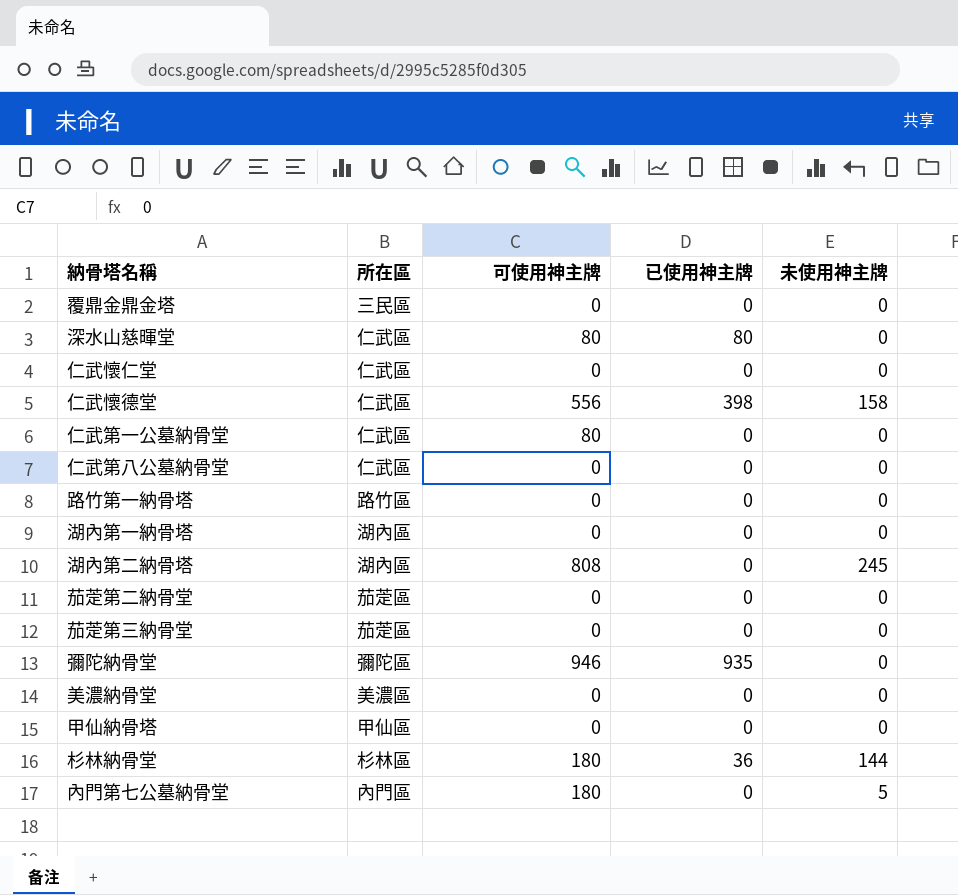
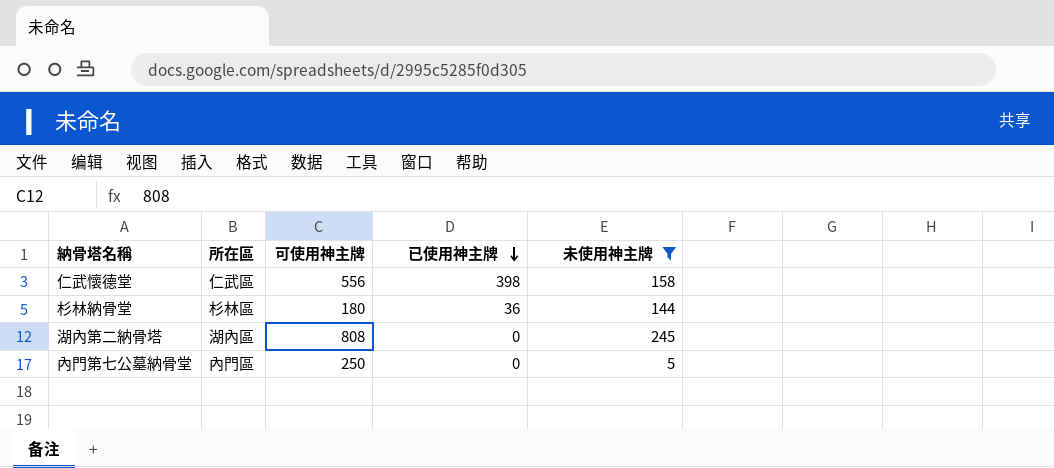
filter: none -> 未使用神主牌 != 0
row order: none -> 已使用神主牌 descending
內門第七公墓納骨堂 | 可使用神主牌: 180 -> 250

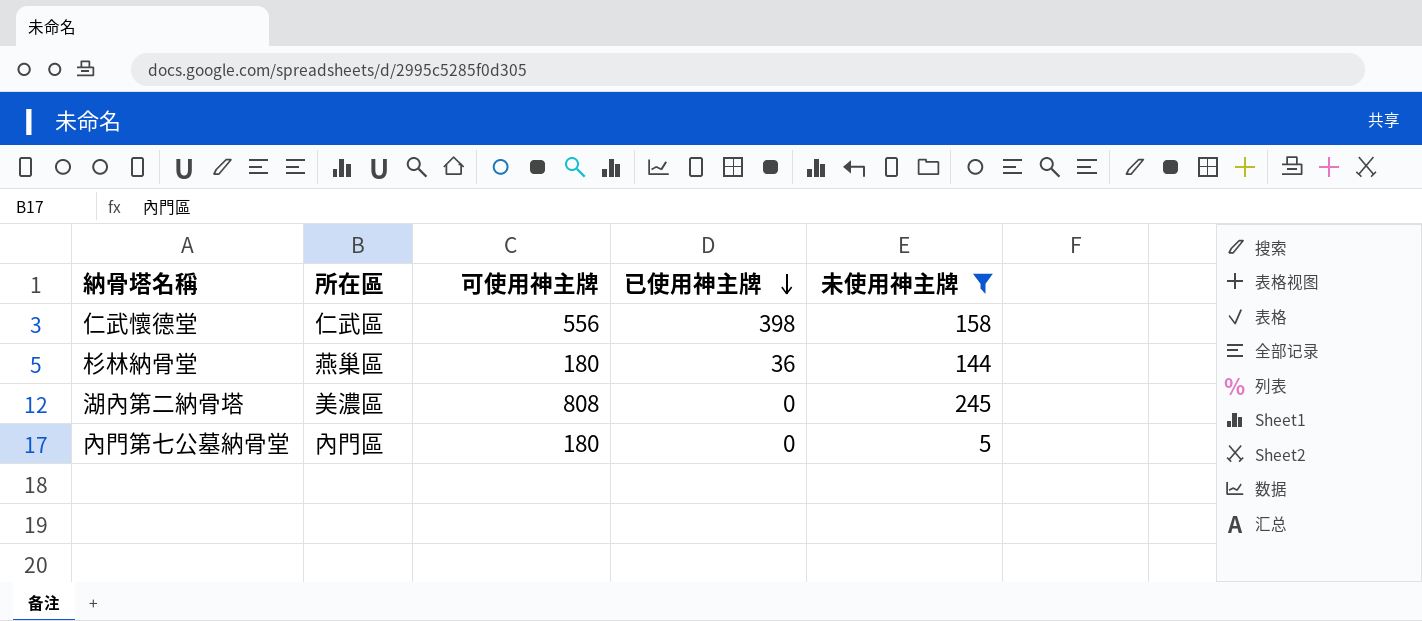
杉林納骨堂 | 所在區: 杉林區 -> 燕巢區
湖內第二納骨塔 | 所在區: 湖內區 -> 美濃區
內門第七公墓納骨堂 | 可使用神主牌: 250 -> 180

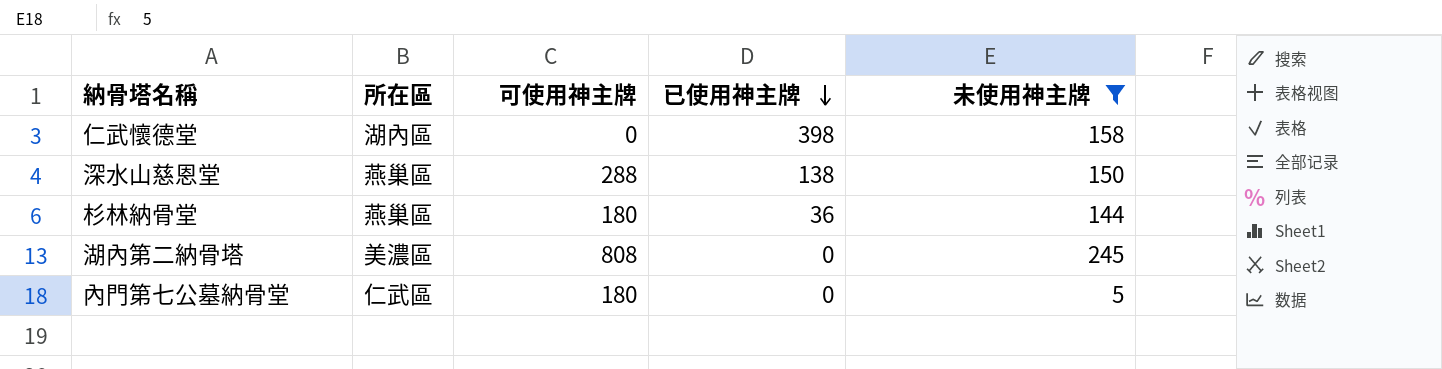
仁武懷德堂 | 所在區: 仁武區 -> 湖內區
仁武懷德堂 | 可使用神主牌: 556 -> 0
row 深水山慈恩堂: none -> 燕巢區 | 288 | 138 | 150
內門第七公墓納骨堂 | 所在區: 內門區 -> 仁武區

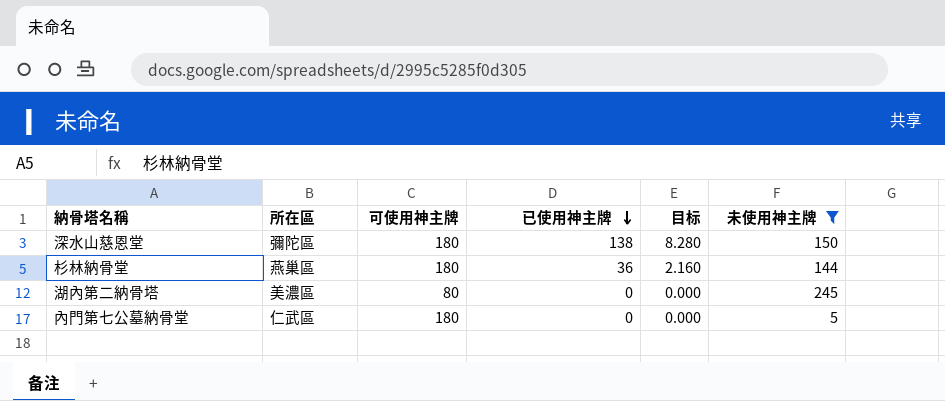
column 目标 | formula: none -> [已使用神主牌] * 0.06
row 仁武懷德堂: 湖內區 | 0 | 398 | 158 -> none
深水山慈恩堂 | 所在區: 燕巢區 -> 彌陀區
深水山慈恩堂 | 可使用神主牌: 288 -> 180
湖內第二納骨塔 | 可使用神主牌: 808 -> 80

